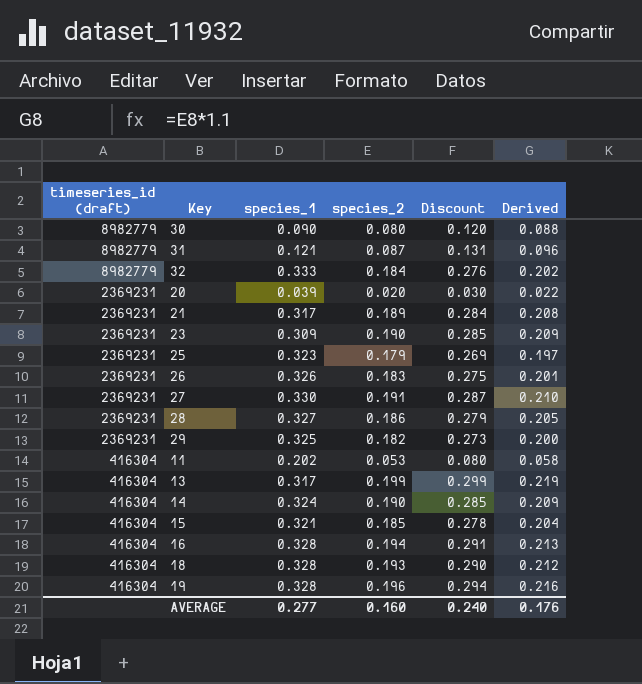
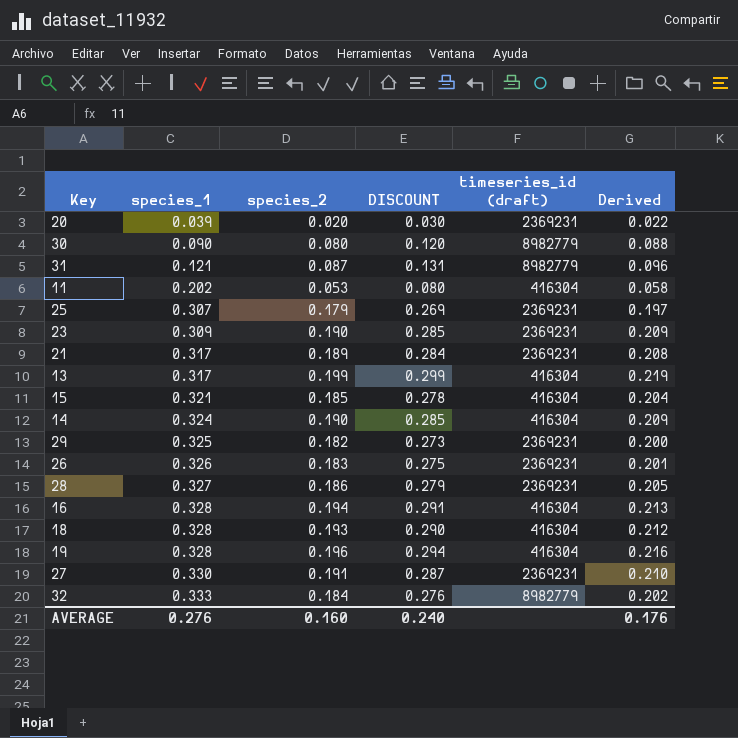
row order: timeseries_id (draft) descending -> species_1 ascending
column name: Discount -> DISCOUNT
column timeseries_id (draft) | position: 1 -> 5
25 | species_1: 0.323 -> 0.307
AVERAGE | species_1: 0.277 -> 0.276

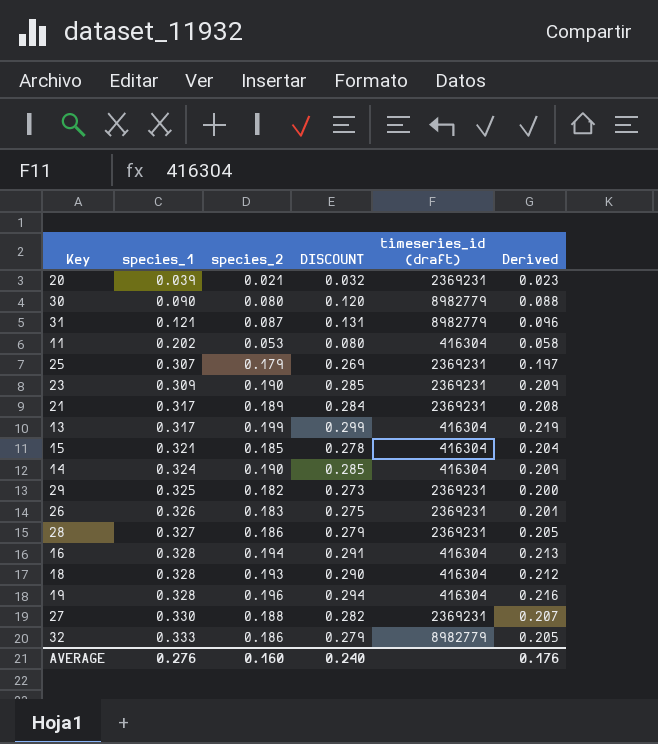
20 | species_2: 0.020 -> 0.021
20 | DISCOUNT: 0.030 -> 0.032
20 | Derived: 0.022 -> 0.023
27 | species_2: 0.191 -> 0.188
27 | DISCOUNT: 0.287 -> 0.282
27 | Derived: 0.210 -> 0.207
32 | species_2: 0.184 -> 0.186
32 | DISCOUNT: 0.276 -> 0.279
32 | Derived: 0.202 -> 0.205

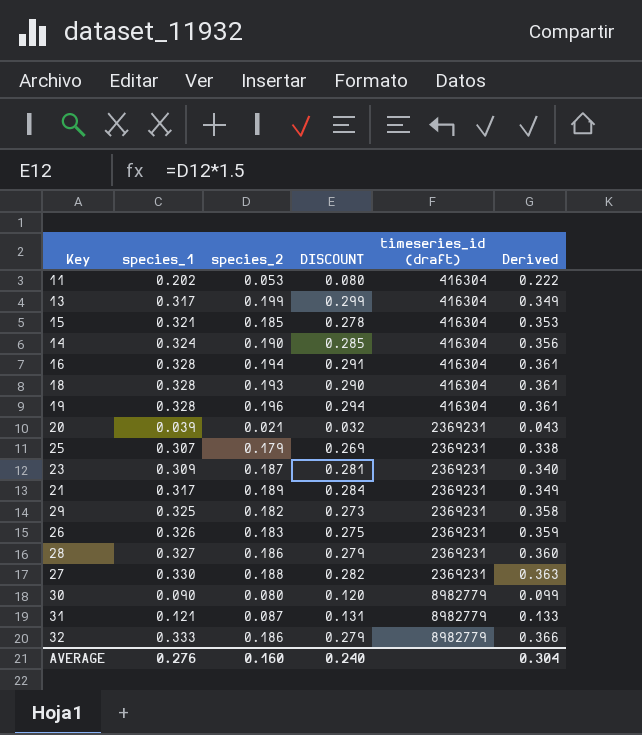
row order: species_1 ascending -> timeseries_id (draft) ascending
column Derived | formula: [species_2] * 1.1 -> [species_1] * 1.1
23 | species_2: 0.190 -> 0.187
23 | DISCOUNT: 0.285 -> 0.281
AVERAGE | Derived: 0.176 -> 0.304

